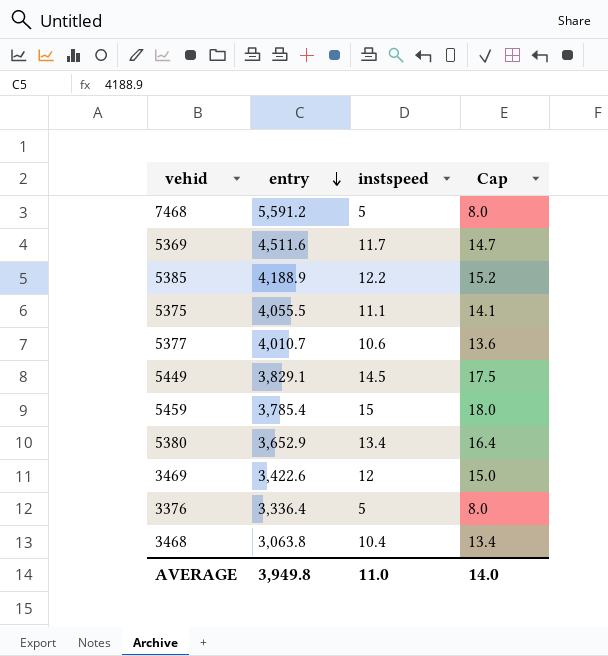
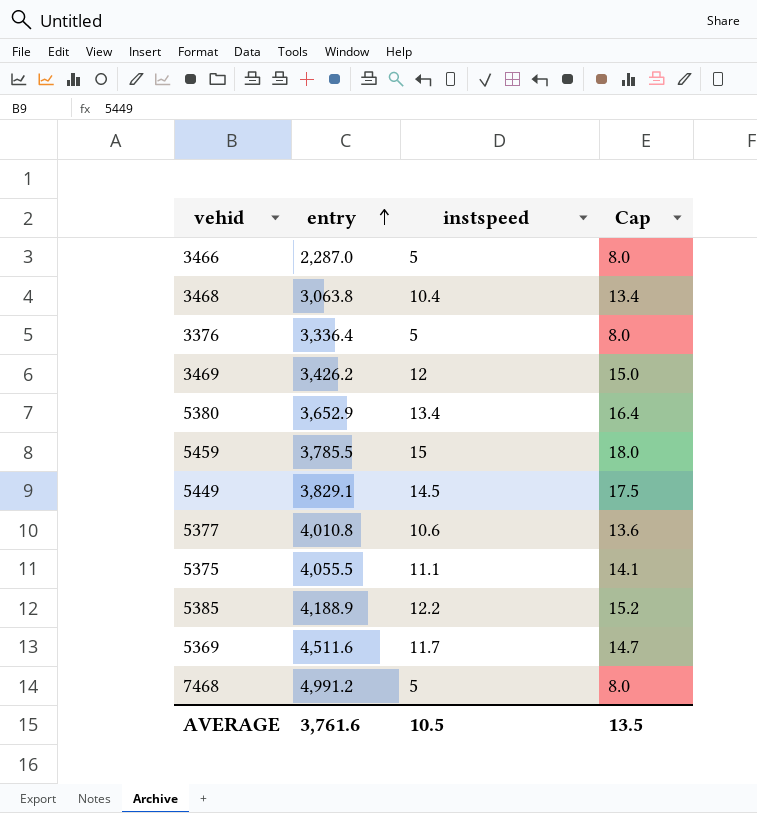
row order: entry descending -> entry ascending
row 3466: none -> 2,287.0 | 5 | 8.0
3469 | entry: 3,422.6 -> 3,426.2
5459 | entry: 3,785.4 -> 3,785.5
5377 | entry: 4,010.7 -> 4,010.8
7468 | entry: 5,591.2 -> 4,991.2
AVERAGE | entry: 3,949.8 -> 3,761.6
AVERAGE | instspeed: 11.0 -> 10.5
AVERAGE | Cap: 14.0 -> 13.5

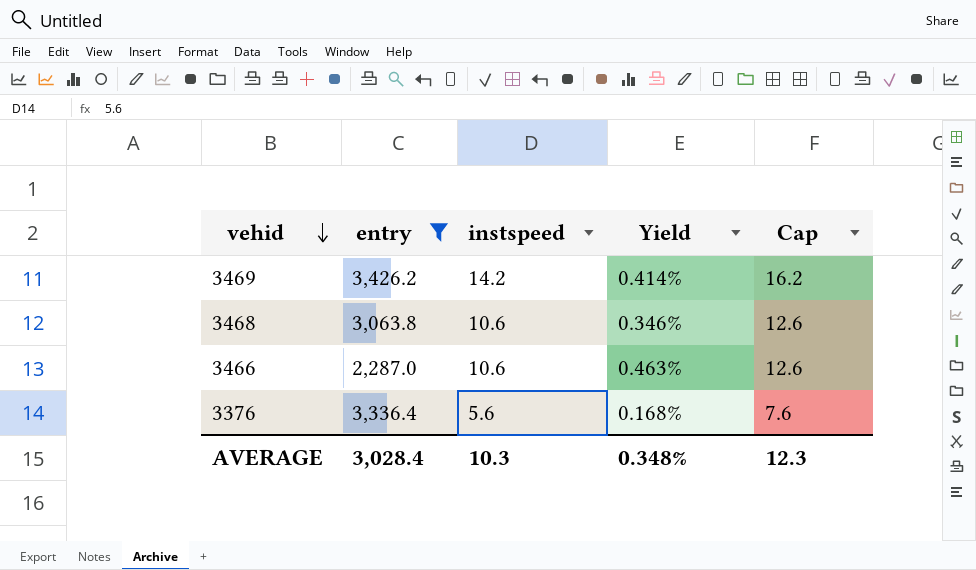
filter: none -> entry <= 3,426.2
row order: entry ascending -> vehid descending
column Yield | formula: none -> [instspeed] / [entry]
column Cap | formula: [instspeed] + 3 -> [instspeed] + 2
3469 | instspeed: 12 -> 14.2
3468 | instspeed: 10.4 -> 10.6
3466 | instspeed: 5 -> 10.6
3376 | instspeed: 5 -> 5.6
AVERAGE | entry: 3,761.6 -> 3,028.4
AVERAGE | instspeed: 10.5 -> 10.3
AVERAGE | Cap: 13.5 -> 12.3

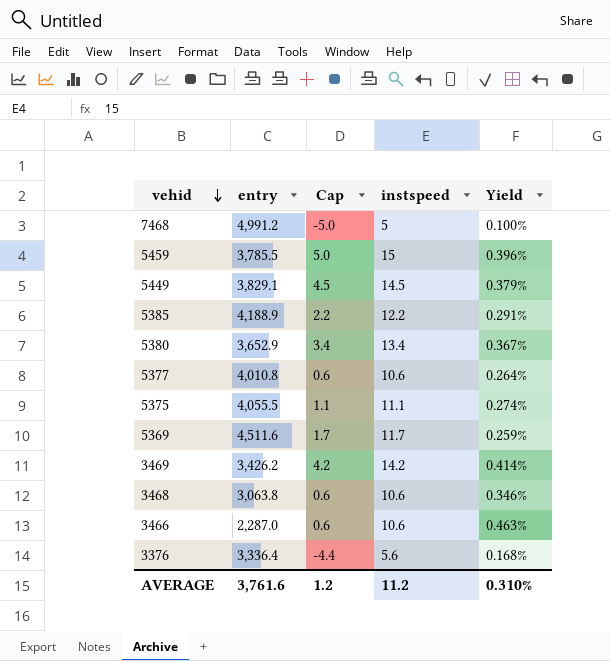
filter: entry <= 3,426.2 -> none
column Cap | formula: [instspeed] + 2 -> [instspeed] - 10
column Cap | position: 5 -> 3
AVERAGE | entry: 3,028.4 -> 3,761.6
AVERAGE | Cap: 12.3 -> 1.2
AVERAGE | instspeed: 10.3 -> 11.2
AVERAGE | Yield: 0.348% -> 0.310%

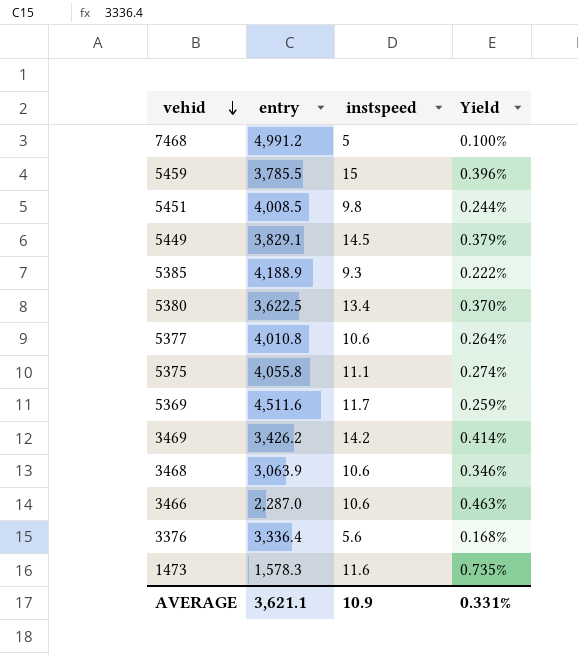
column Cap | formula: [instspeed] - 10 -> none
row 5451: none -> 4,008.5 | 9.8 | 0.244%
5385 | instspeed: 12.2 -> 9.3
5385 | Yield: 0.291% -> 0.222%
5380 | entry: 3,652.9 -> 3,622.5
5380 | Yield: 0.367% -> 0.370%
5375 | entry: 4,055.5 -> 4,055.8
3468 | entry: 3,063.8 -> 3,063.9
row 1473: none -> 1,578.3 | 11.6 | 0.735%
AVERAGE | entry: 3,761.6 -> 3,621.1
AVERAGE | instspeed: 11.2 -> 10.9
AVERAGE | Yield: 0.310% -> 0.331%

